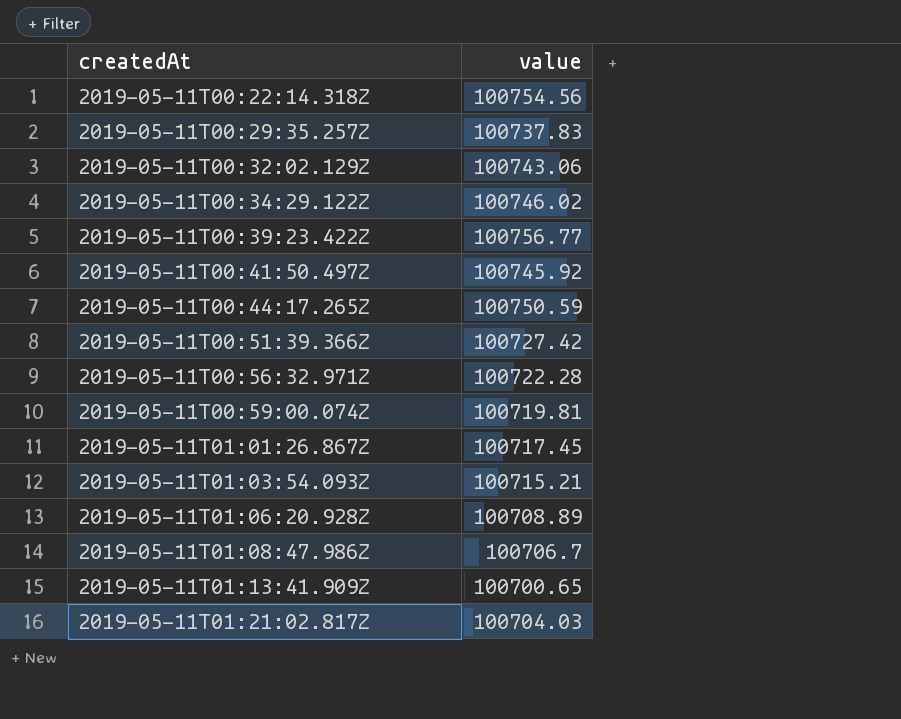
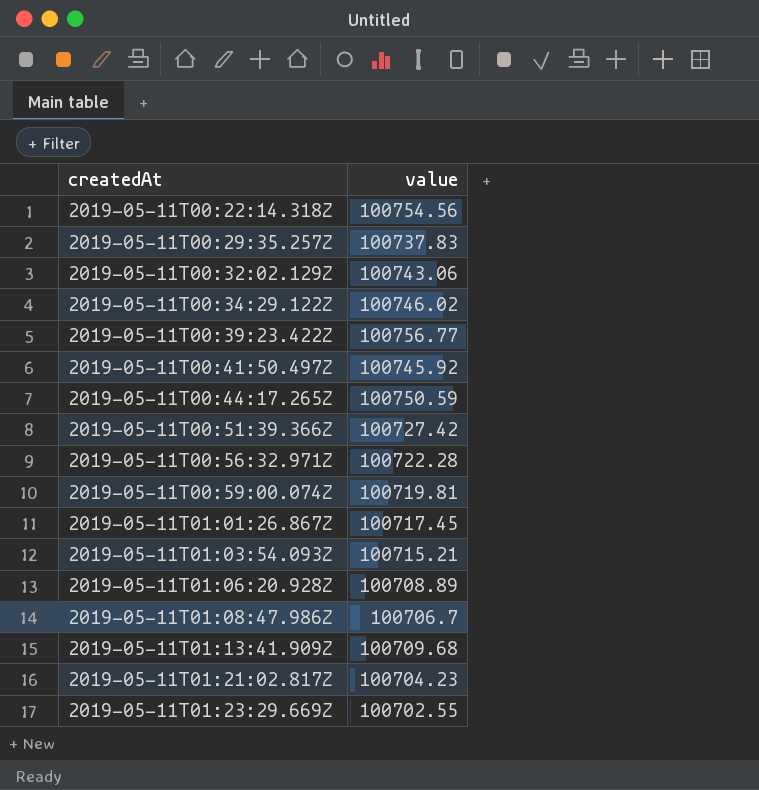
2019-05-11T01:13:41.909Z | value: 100700.65 -> 100709.68
2019-05-11T01:21:02.817Z | value: 100704.03 -> 100704.23
row 2019-05-11T01:23:29.669Z: none -> 100702.55

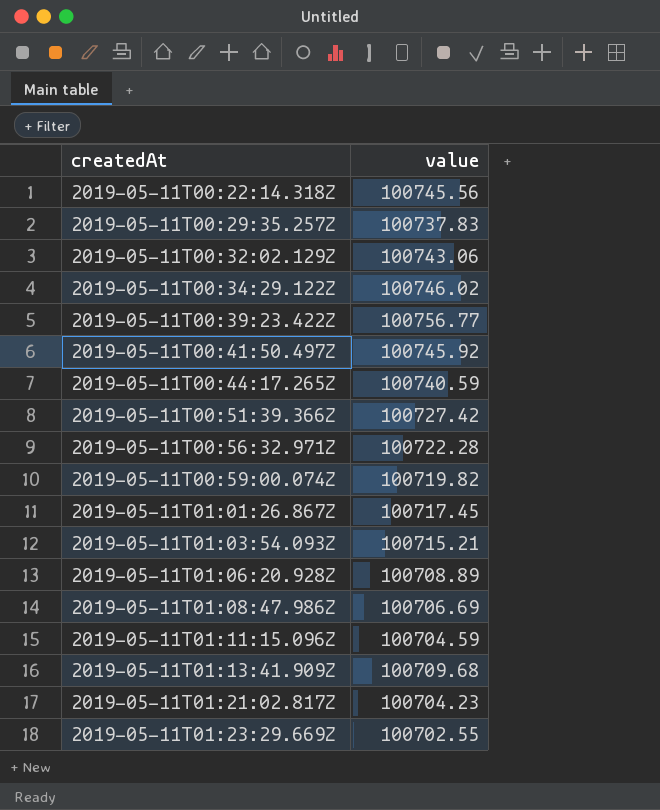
2019-05-11T00:22:14.318Z | value: 100754.56 -> 100745.56
2019-05-11T00:44:17.265Z | value: 100750.59 -> 100740.59
2019-05-11T00:59:00.074Z | value: 100719.81 -> 100719.82
2019-05-11T01:08:47.986Z | value: 100706.7 -> 100706.69
row 2019-05-11T01:11:15.096Z: none -> 100704.59

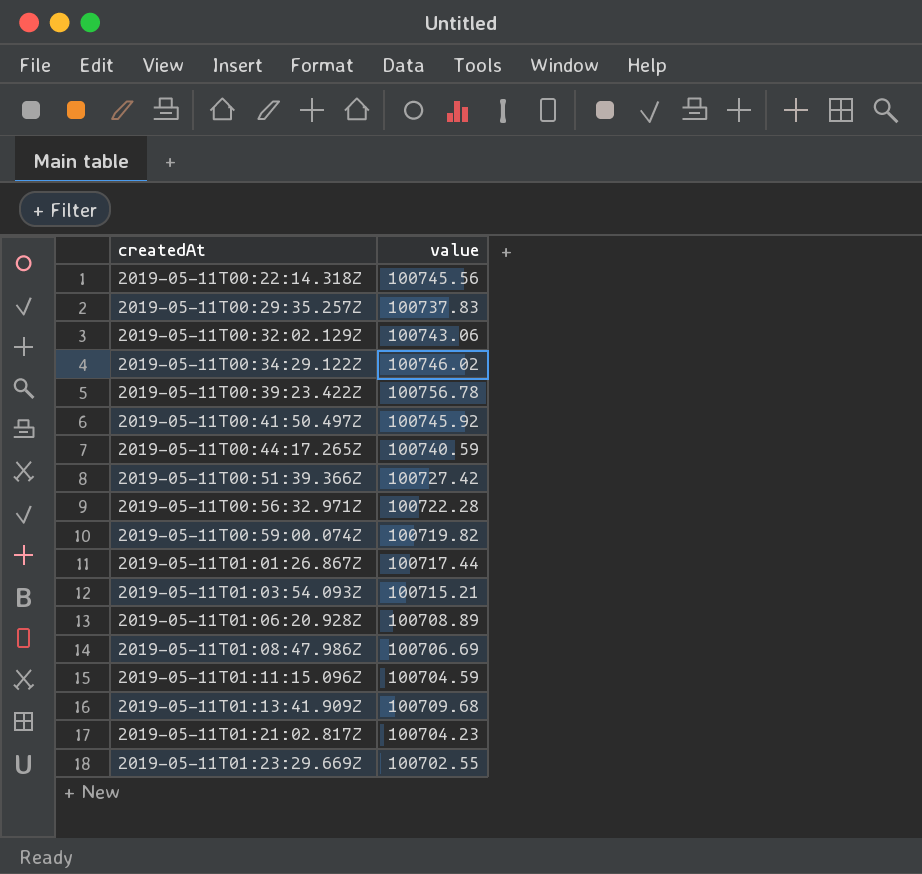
2019-05-11T00:39:23.422Z | value: 100756.77 -> 100756.78
2019-05-11T01:01:26.867Z | value: 100717.45 -> 100717.44

